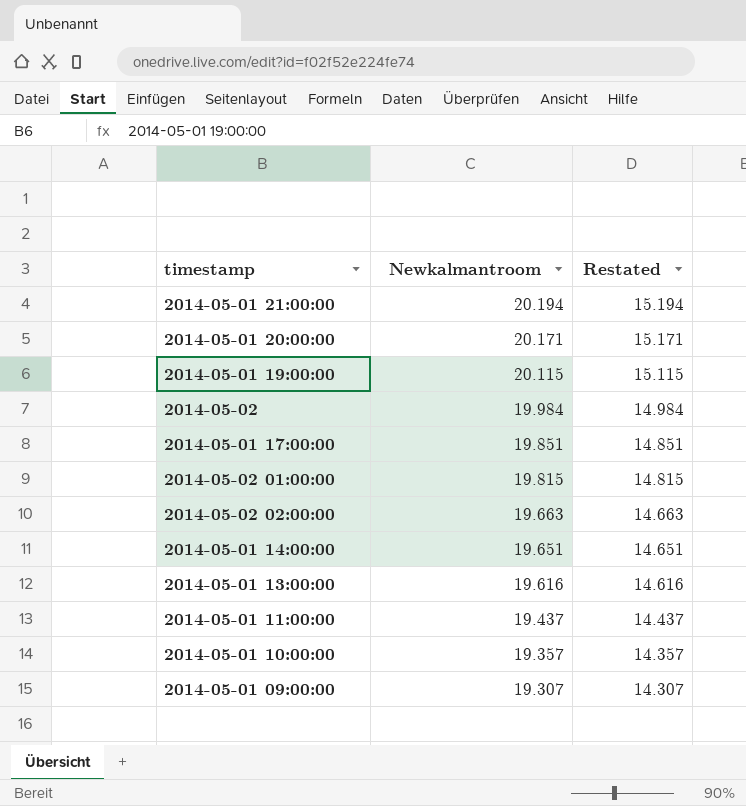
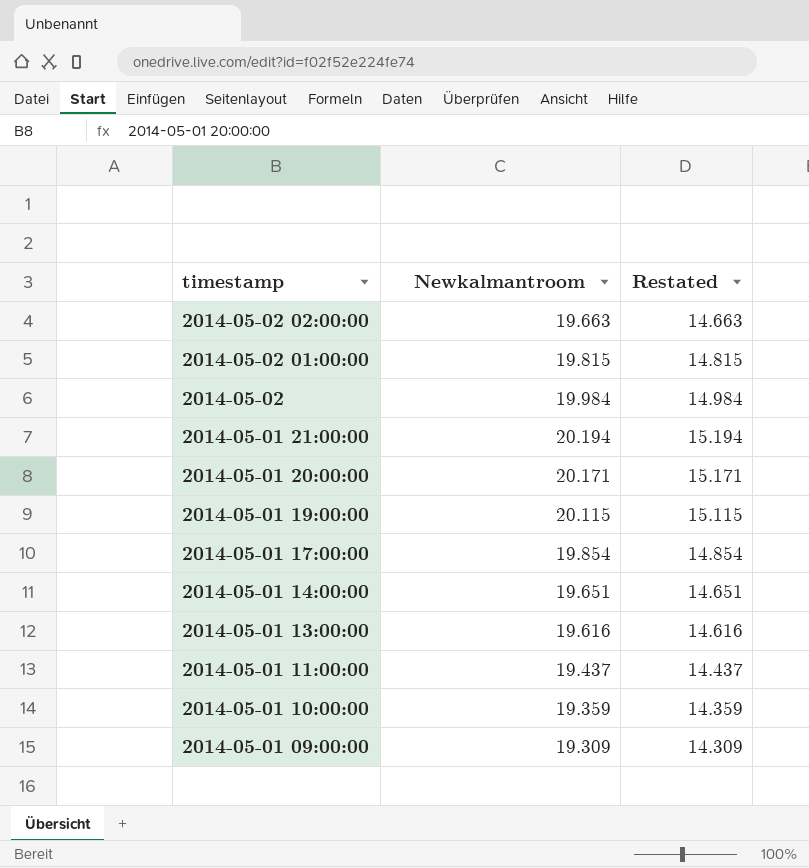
row order: Newkalmantroom descending -> timestamp descending
2014-05-01 17:00:00 | Newkalmantroom: 19.851 -> 19.854
2014-05-01 17:00:00 | Restated: 14.851 -> 14.854
2014-05-01 10:00:00 | Newkalmantroom: 19.357 -> 19.359
2014-05-01 10:00:00 | Restated: 14.357 -> 14.359
2014-05-01 09:00:00 | Newkalmantroom: 19.307 -> 19.309
2014-05-01 09:00:00 | Restated: 14.307 -> 14.309

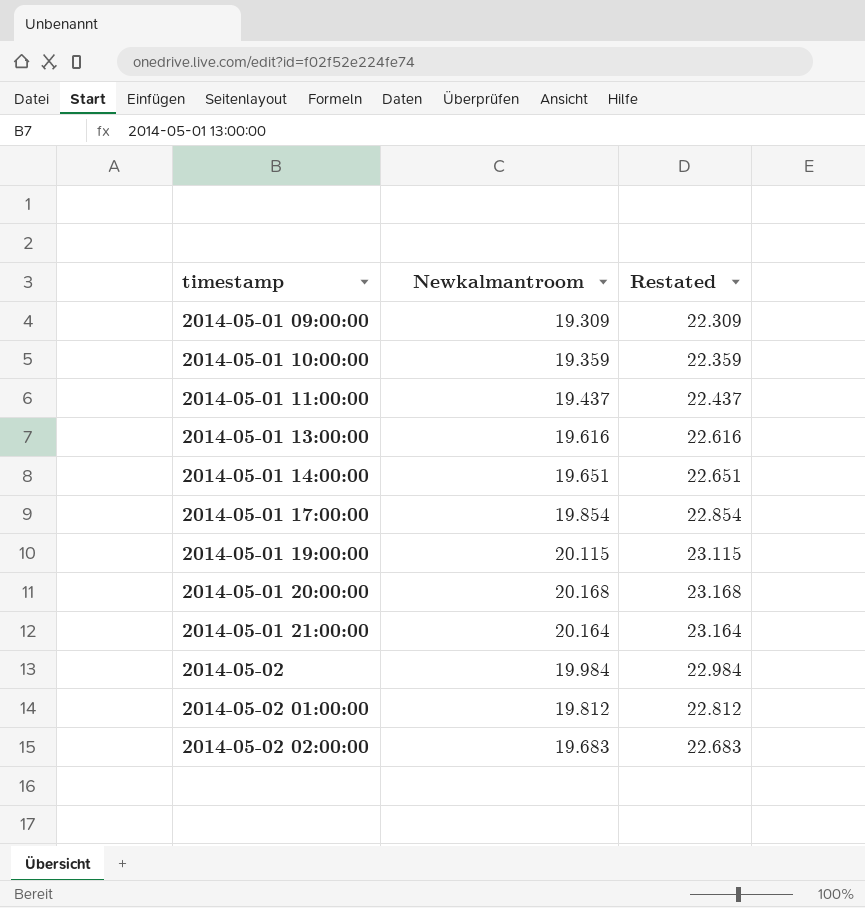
row order: timestamp descending -> timestamp ascending
column Restated | formula: [Newkalmantroom] - 5 -> [Newkalmantroom] + 3
2014-05-01 20:00:00 | Newkalmantroom: 20.171 -> 20.168
2014-05-01 21:00:00 | Newkalmantroom: 20.194 -> 20.164
2014-05-02 01:00:00 | Newkalmantroom: 19.815 -> 19.812
2014-05-02 02:00:00 | Newkalmantroom: 19.663 -> 19.683

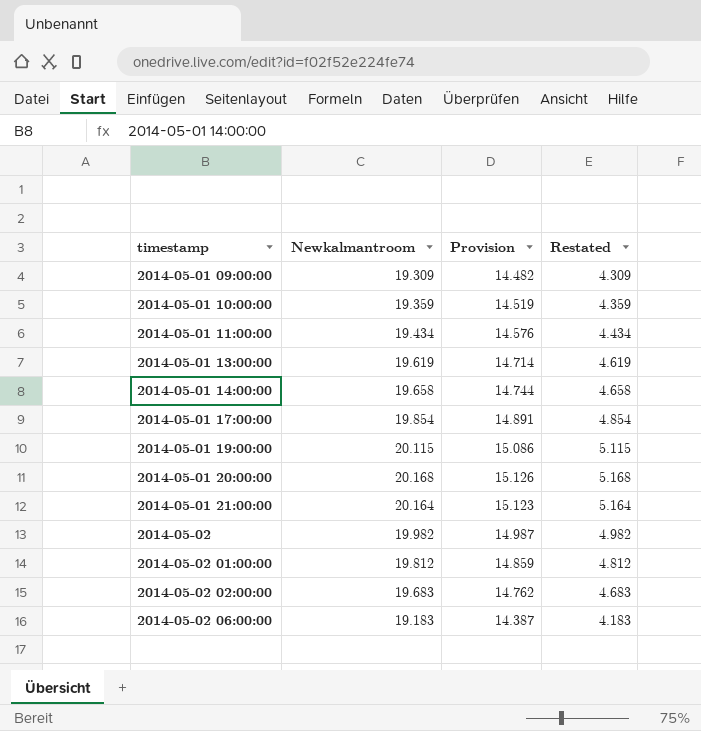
column Provision | formula: none -> [Newkalmantroom] * 0.75
column Restated | formula: [Newkalmantroom] + 3 -> [Newkalmantroom] - 15
2014-05-01 11:00:00 | Newkalmantroom: 19.437 -> 19.434
2014-05-01 13:00:00 | Newkalmantroom: 19.616 -> 19.619
2014-05-01 14:00:00 | Newkalmantroom: 19.651 -> 19.658
2014-05-02 | Newkalmantroom: 19.984 -> 19.982
row 2014-05-02 06:00:00: none -> 19.183 | 14.387 | 4.183

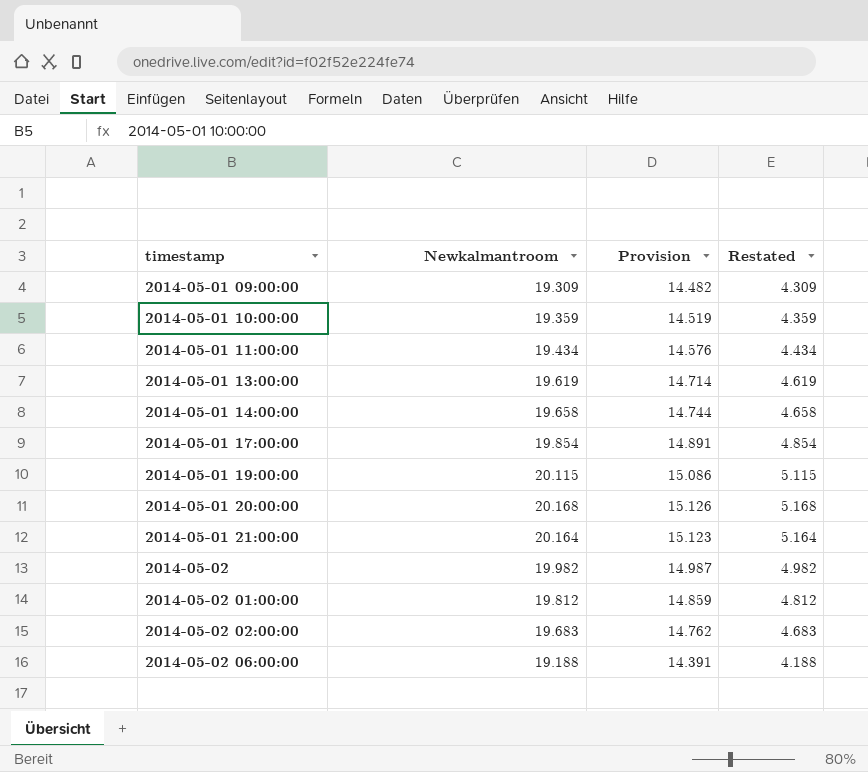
2014-05-02 06:00:00 | Newkalmantroom: 19.183 -> 19.188
2014-05-02 06:00:00 | Provision: 14.387 -> 14.391
2014-05-02 06:00:00 | Restated: 4.183 -> 4.188

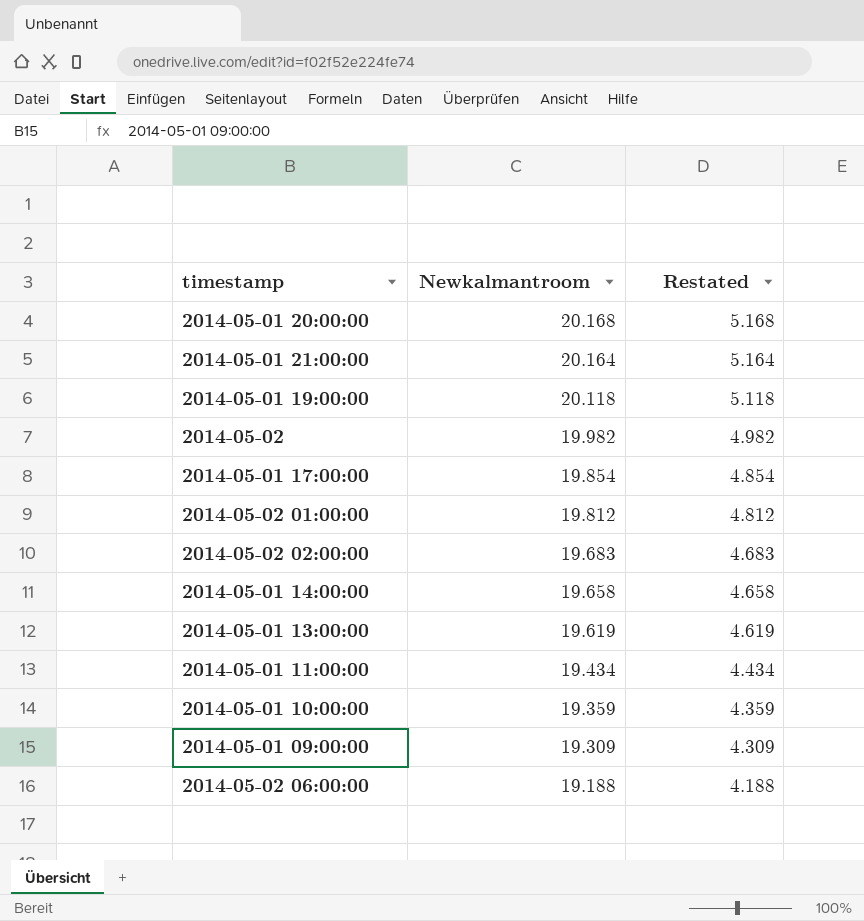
row order: timestamp ascending -> Newkalmantroom descending
column Provision | formula: [Newkalmantroom] * 0.75 -> none
2014-05-01 19:00:00 | Newkalmantroom: 20.115 -> 20.118
2014-05-01 19:00:00 | Restated: 5.115 -> 5.118

